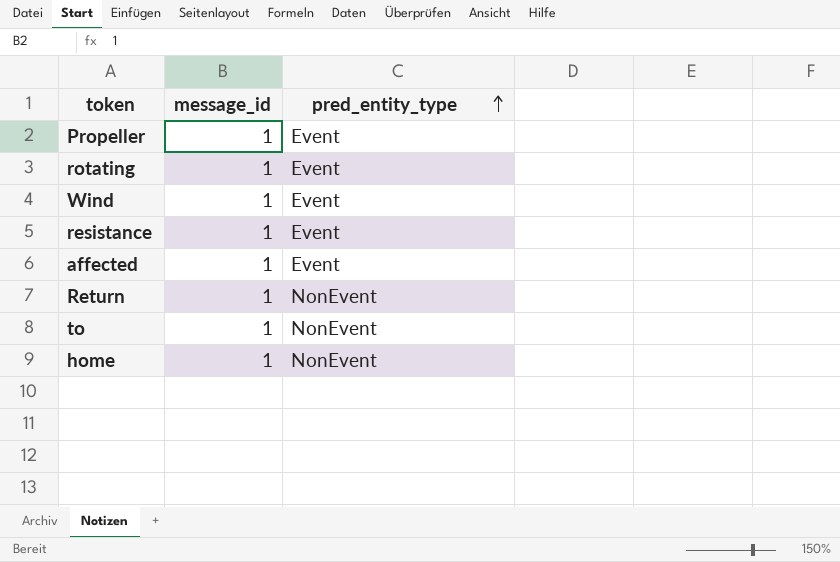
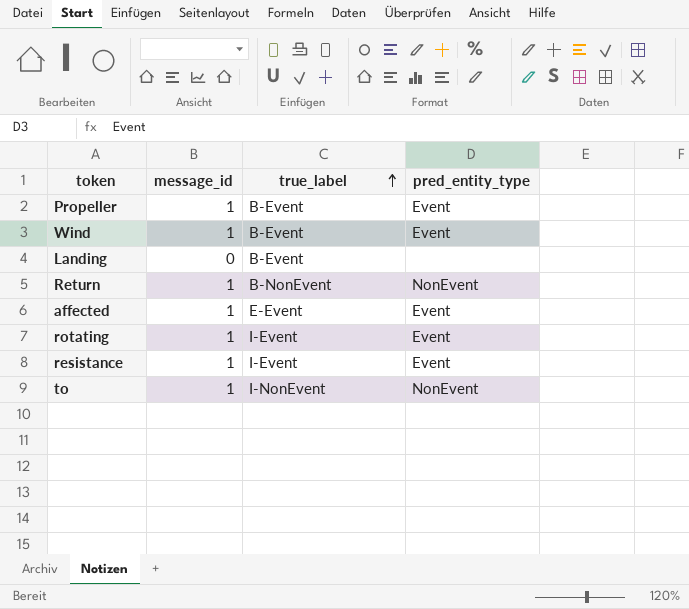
row order: pred_entity_type ascending -> true_label ascending
column true_label | position: none -> 3
row home: 1 | NonEvent -> none
row Landing: none -> 0 | B-Event | none

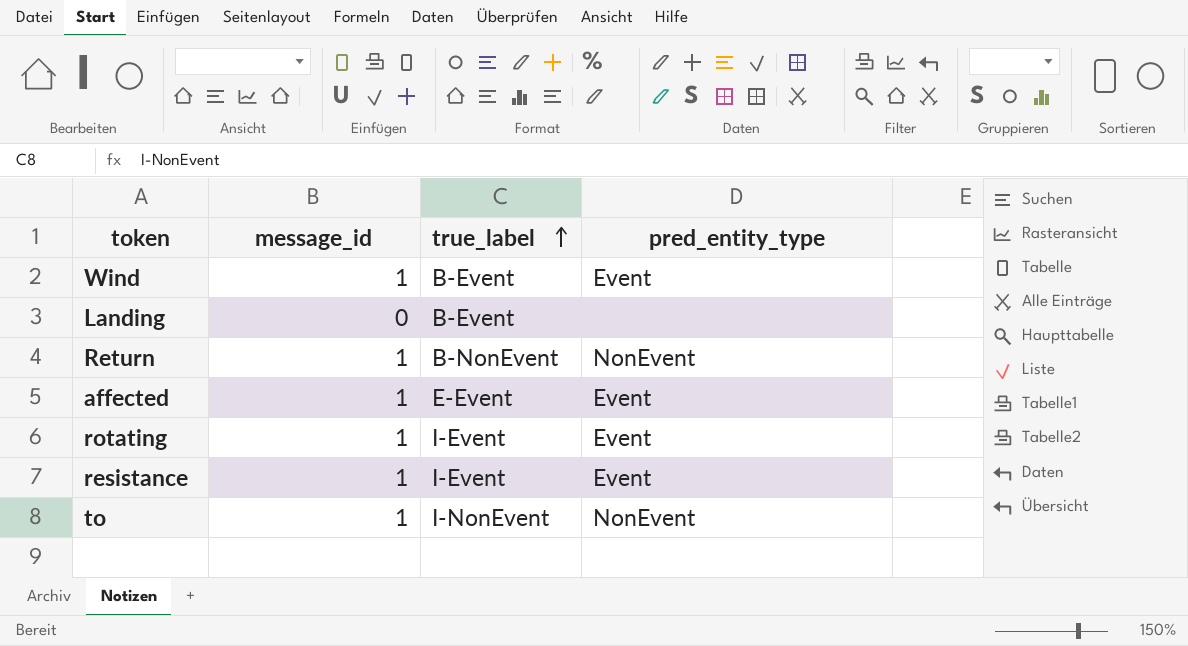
row Propeller: 1 | B-Event | Event -> none

